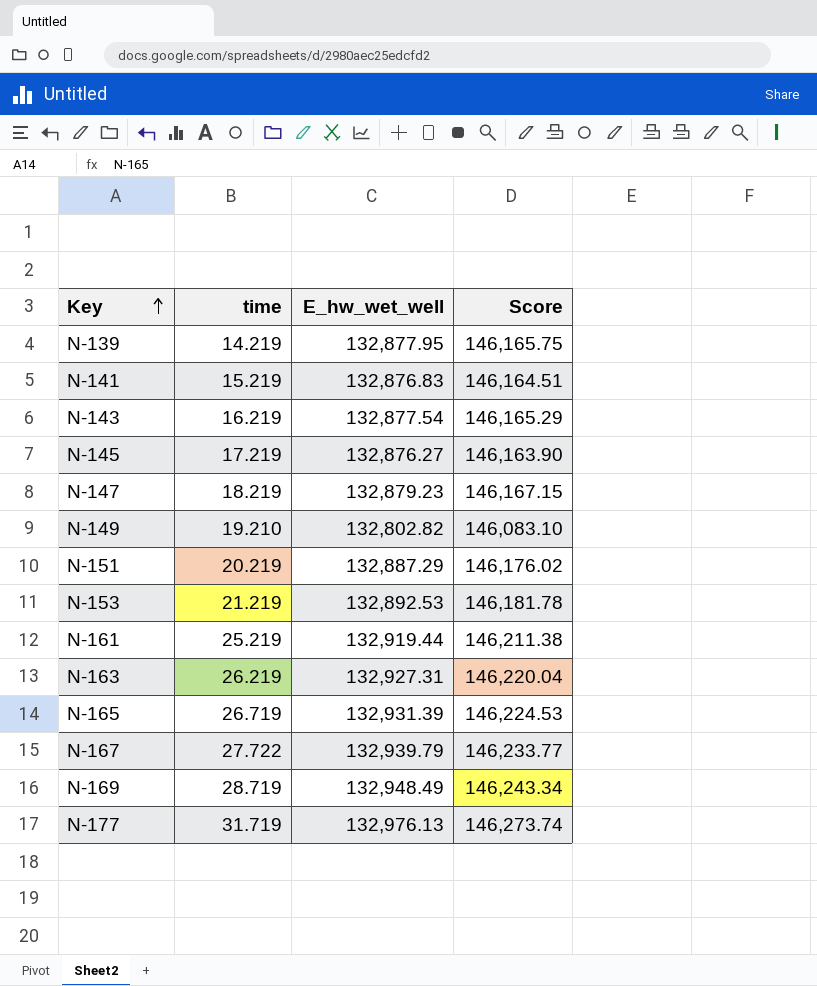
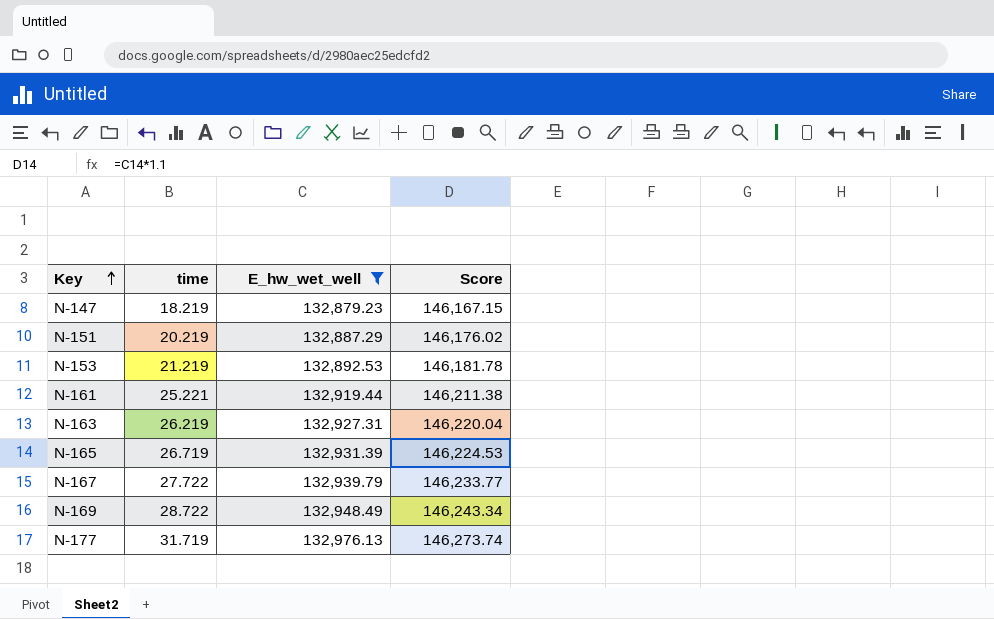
filter: none -> E_hw_wet_well >= 132,879.23
N-161 | time: 25.219 -> 25.221
N-169 | time: 28.719 -> 28.722

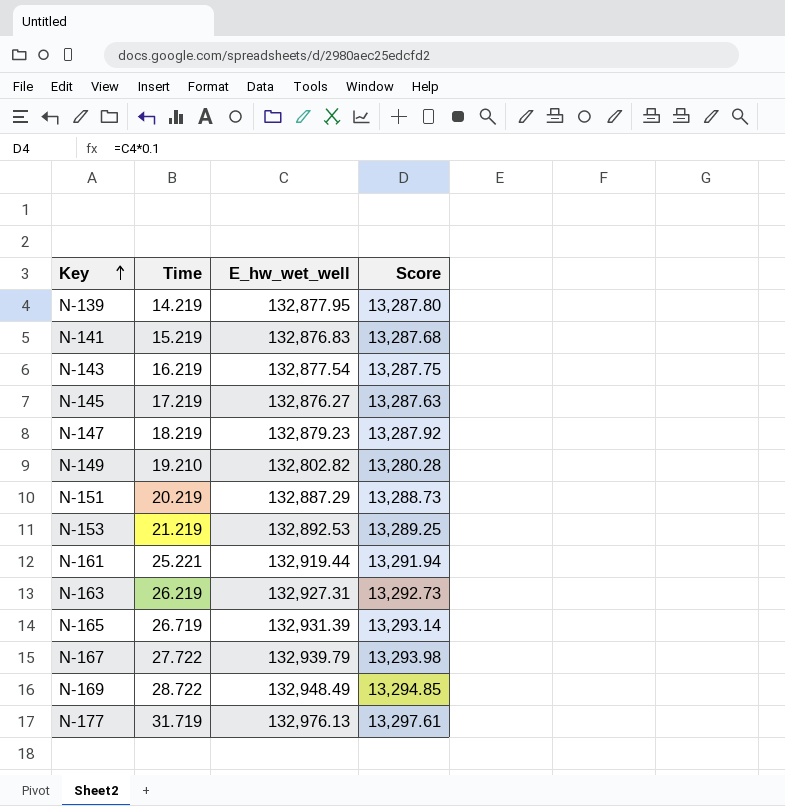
filter: E_hw_wet_well >= 132,879.23 -> none
column name: time -> Time
column Score | formula: [E_hw_wet_well] * 1.1 -> [E_hw_wet_well] * 0.1

